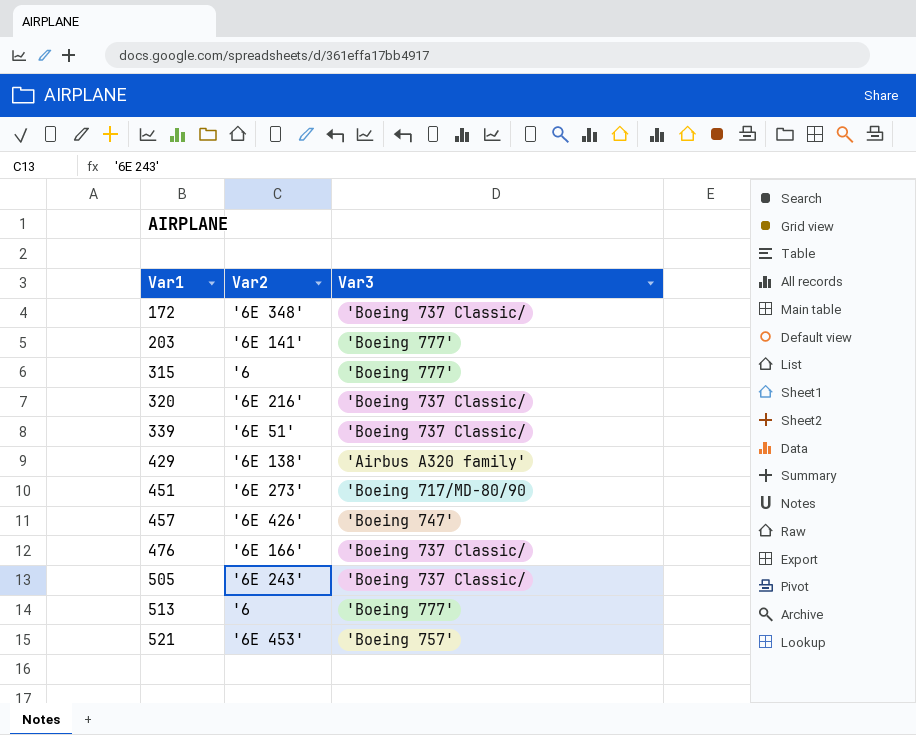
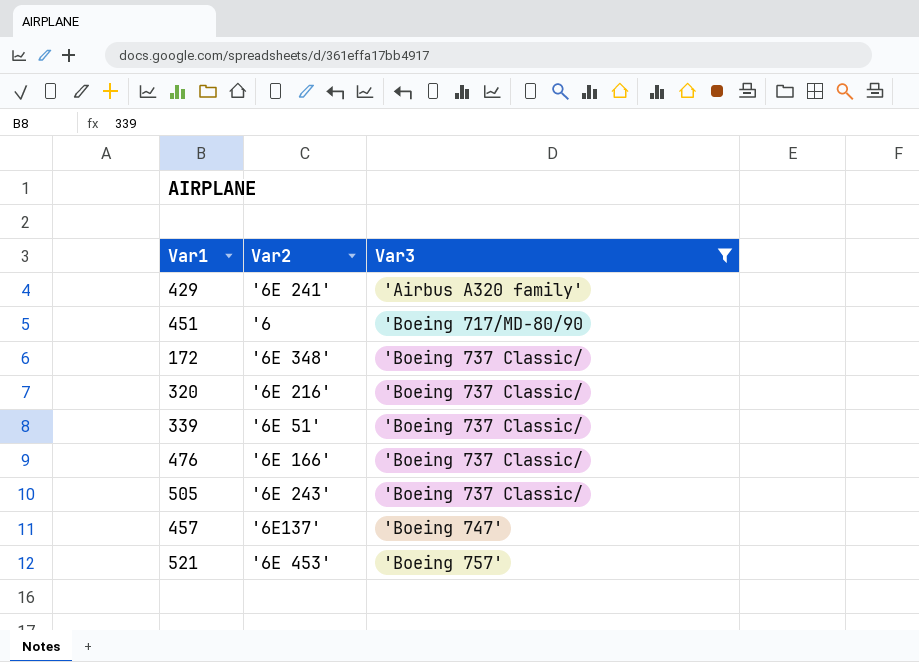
filter: none -> Var3 != 'Boeing 777'
row order: Var1 ascending -> Var3 ascending
429 | Var2: '6E 138' -> '6E 241'
451 | Var2: '6E 273' -> '6
457 | Var2: '6E 426' -> '6E137'

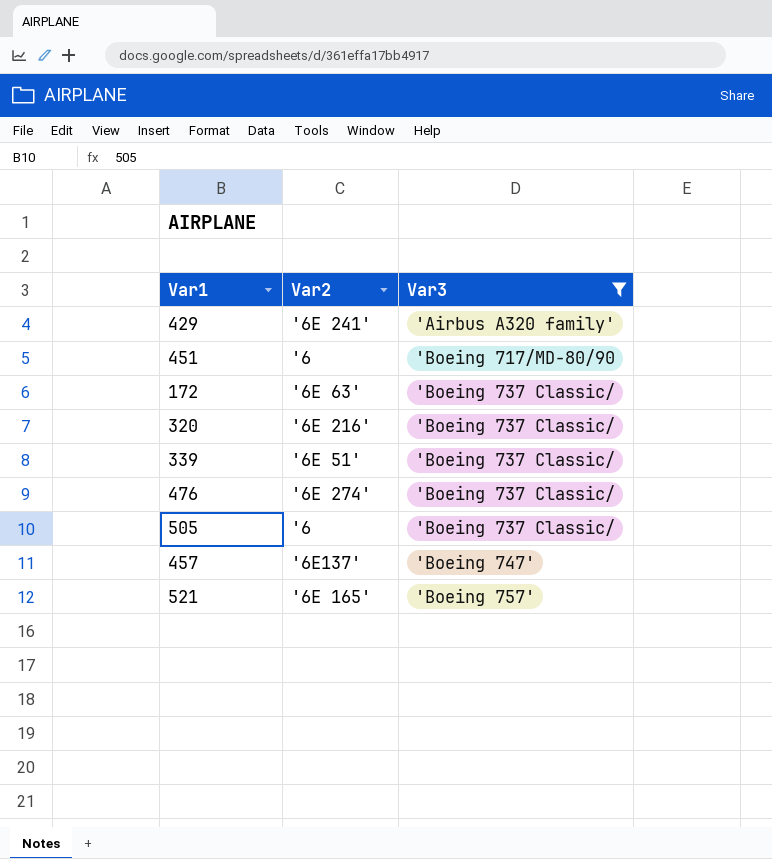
172 | Var2: '6E 348' -> '6E 63'
476 | Var2: '6E 166' -> '6E 274'
505 | Var2: '6E 243' -> '6
521 | Var2: '6E 453' -> '6E 165'

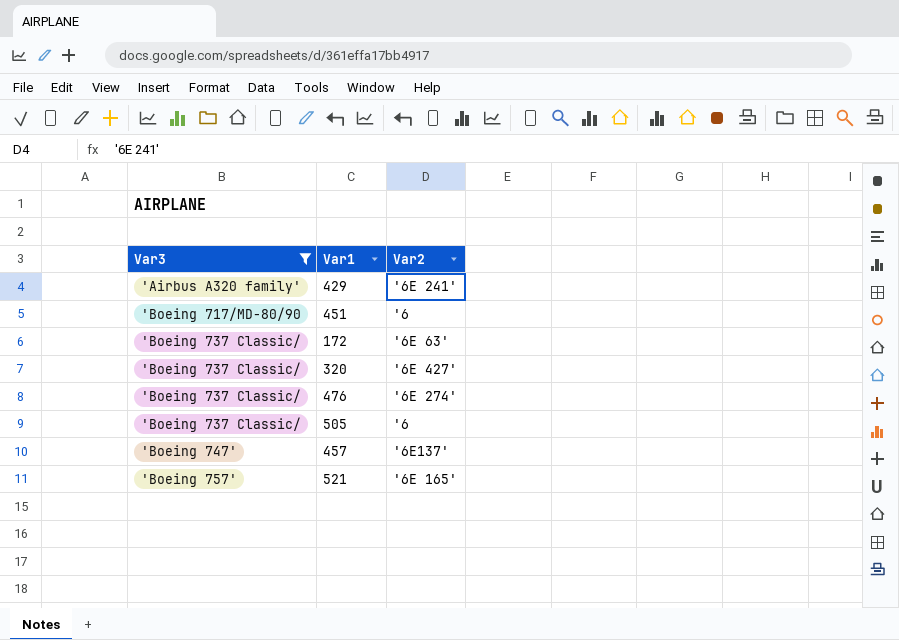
column Var3 | position: 3 -> 1
row 339: '6E 51' | 'Boeing 737 Classic/ -> none
320 | Var2: '6E 216' -> '6E 427'

